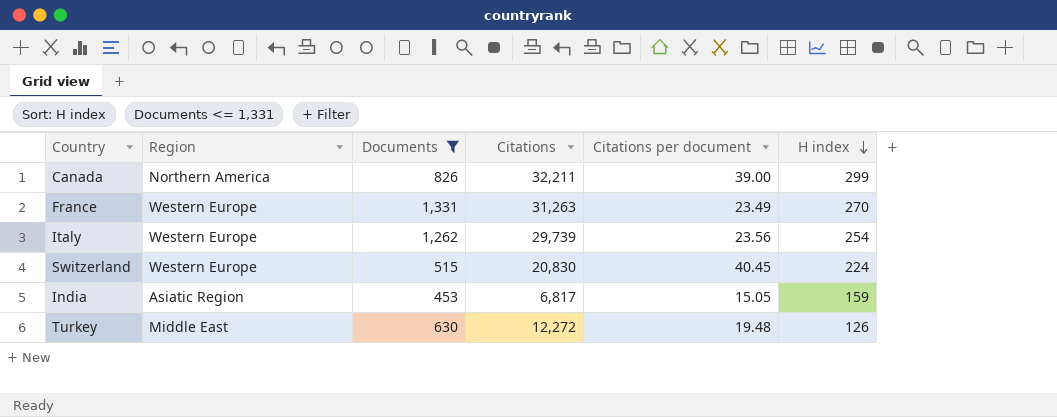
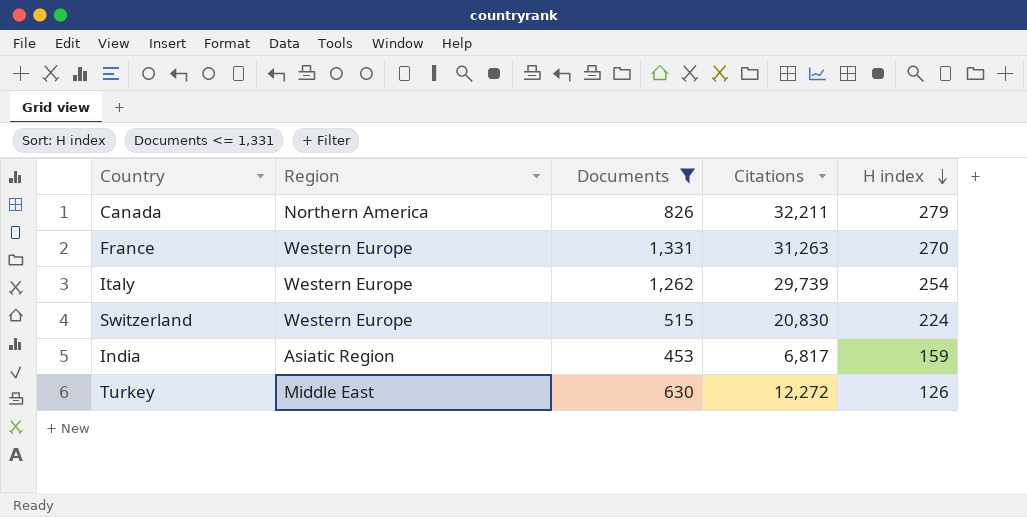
column Citations per document | formula: [Citations] / [Documents] -> none
Canada | H index: 299 -> 279

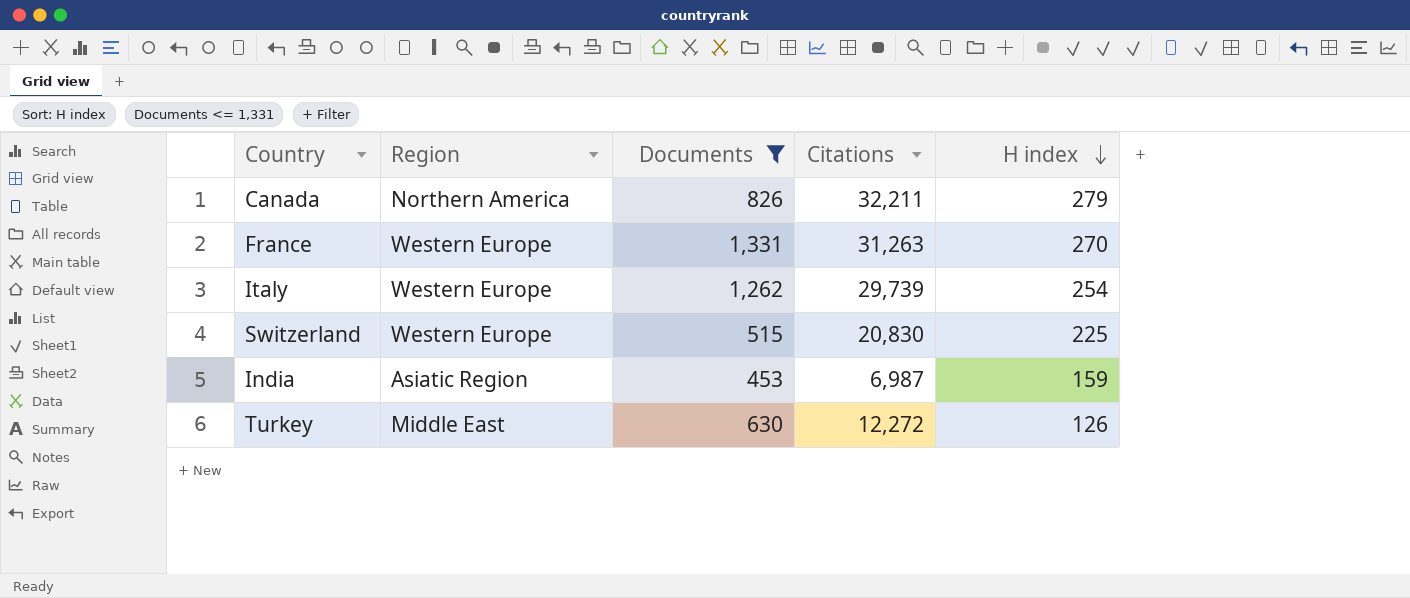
Switzerland | H index: 224 -> 225
India | Citations: 6,817 -> 6,987

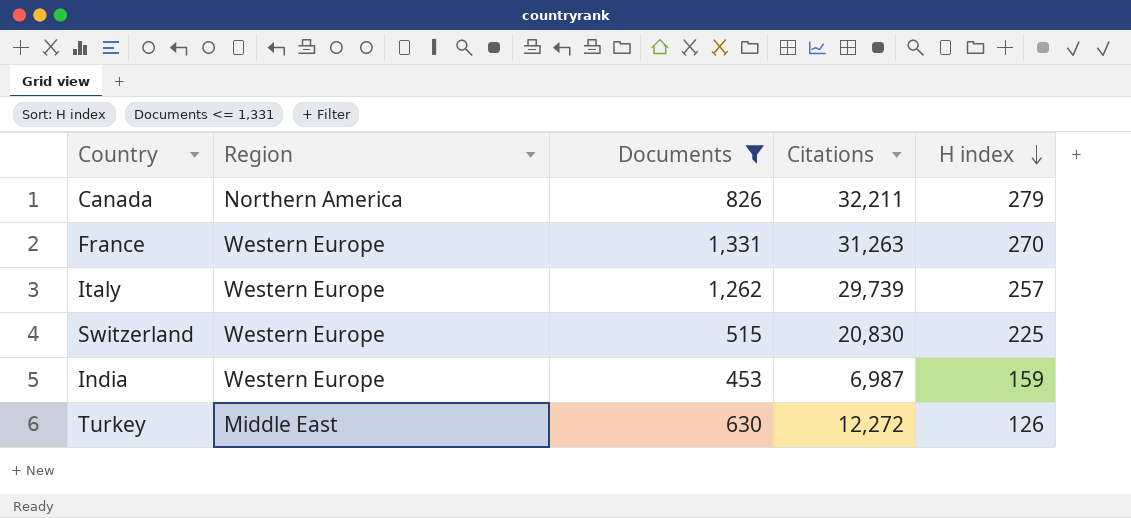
Italy | H index: 254 -> 257
India | Region: Asiatic Region -> Western Europe

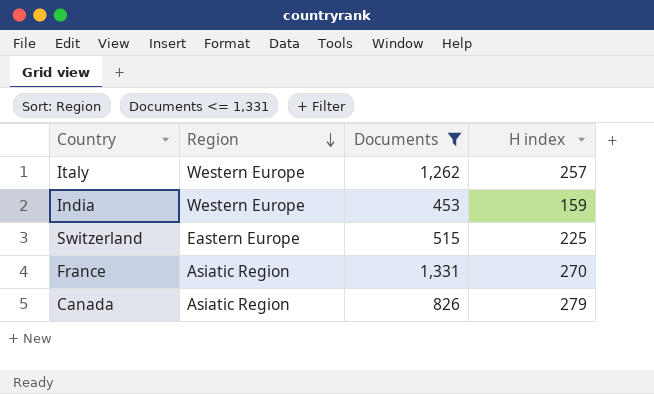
row order: H index descending -> Region descending
column Citations | position: 4 -> none
row Turkey: Middle East | 630 | 12,272 | 126 -> none
Switzerland | Region: Western Europe -> Eastern Europe
France | Region: Western Europe -> Asiatic Region
Canada | Region: Northern America -> Asiatic Region

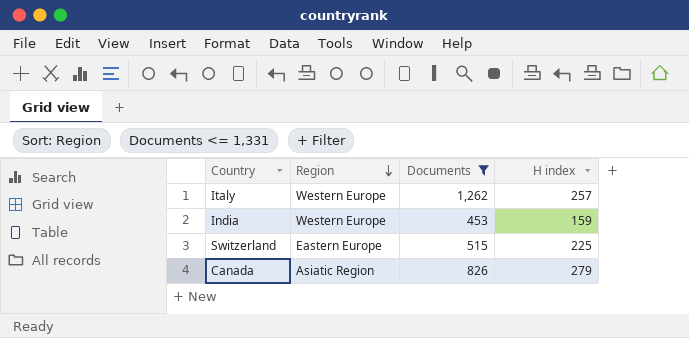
row France: Asiatic Region | 1,331 | 270 -> none

